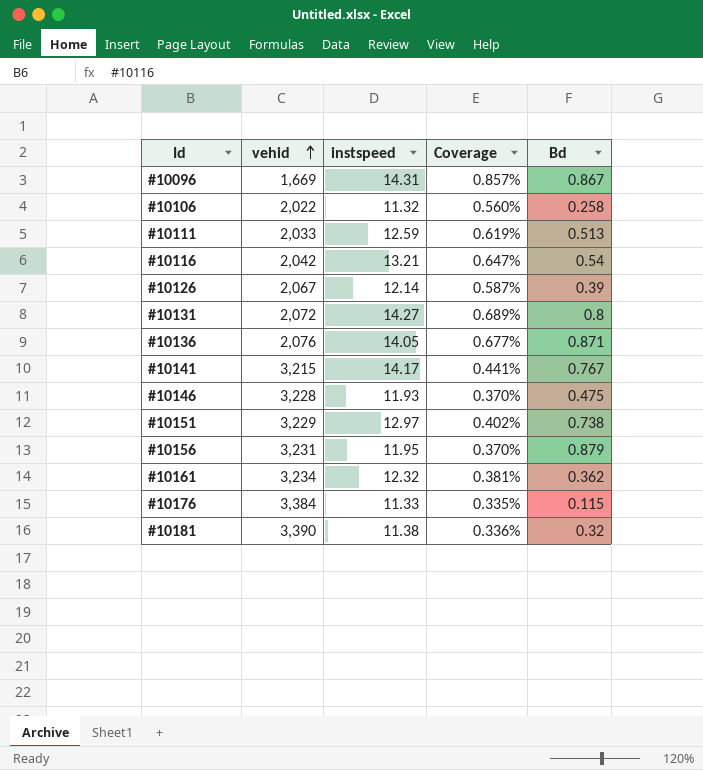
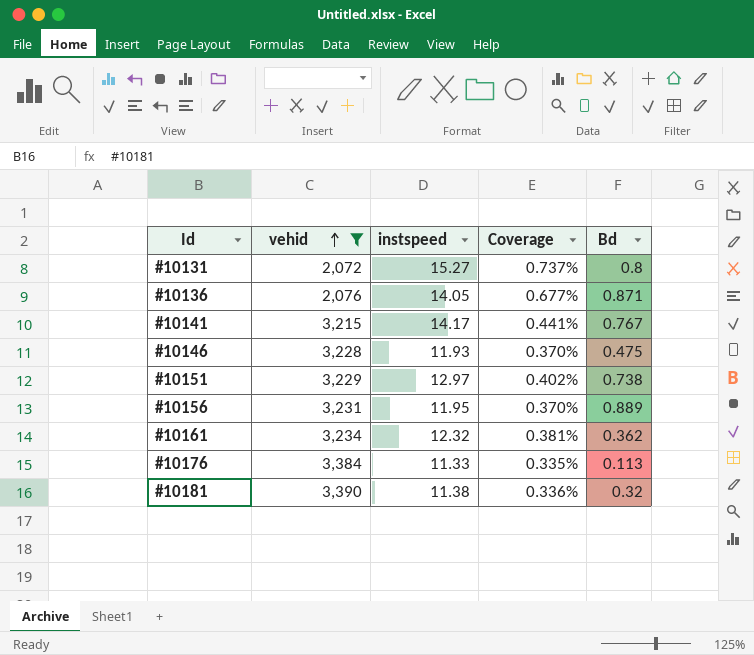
filter: none -> vehid >= 2,072
#10131 | instspeed: 14.27 -> 15.27
#10131 | Coverage: 0.689% -> 0.737%
#10156 | Bd: 0.879 -> 0.889
#10176 | Bd: 0.115 -> 0.113

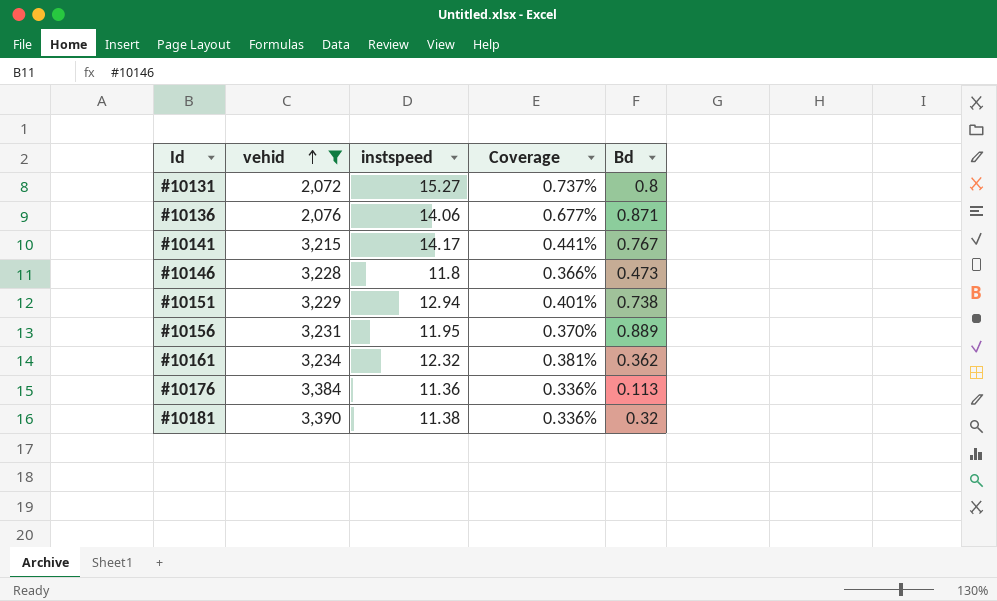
#10136 | instspeed: 14.05 -> 14.06
#10146 | instspeed: 11.93 -> 11.8
#10146 | Coverage: 0.370% -> 0.366%
#10146 | Bd: 0.475 -> 0.473
#10151 | instspeed: 12.97 -> 12.94
#10151 | Coverage: 0.402% -> 0.401%
#10176 | instspeed: 11.33 -> 11.36
#10176 | Coverage: 0.335% -> 0.336%

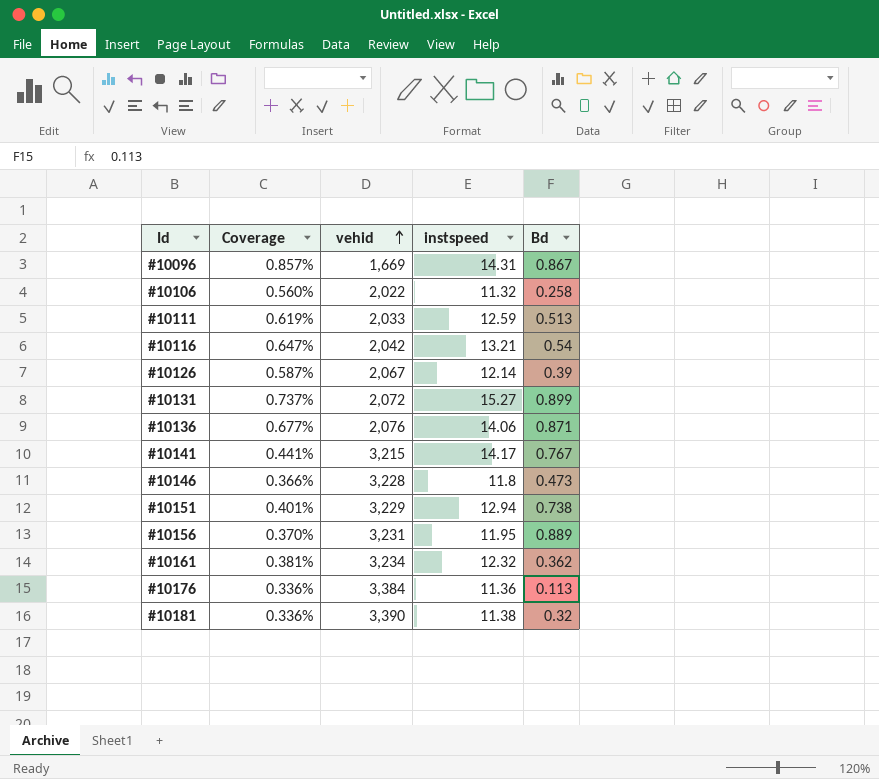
filter: vehid >= 2,072 -> none
column Coverage | position: 4 -> 2
#10131 | Bd: 0.8 -> 0.899

